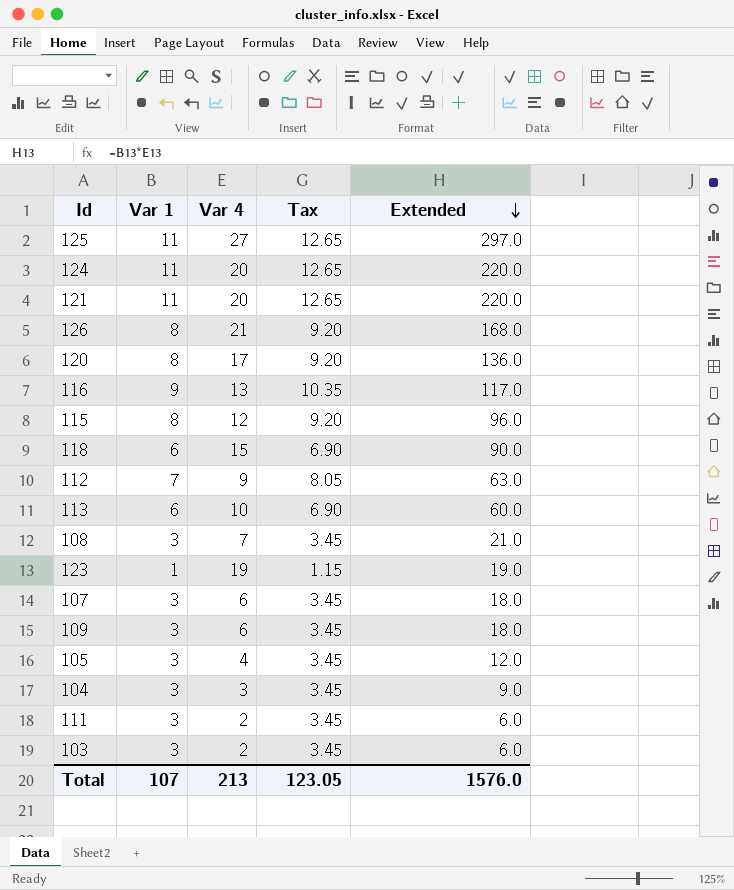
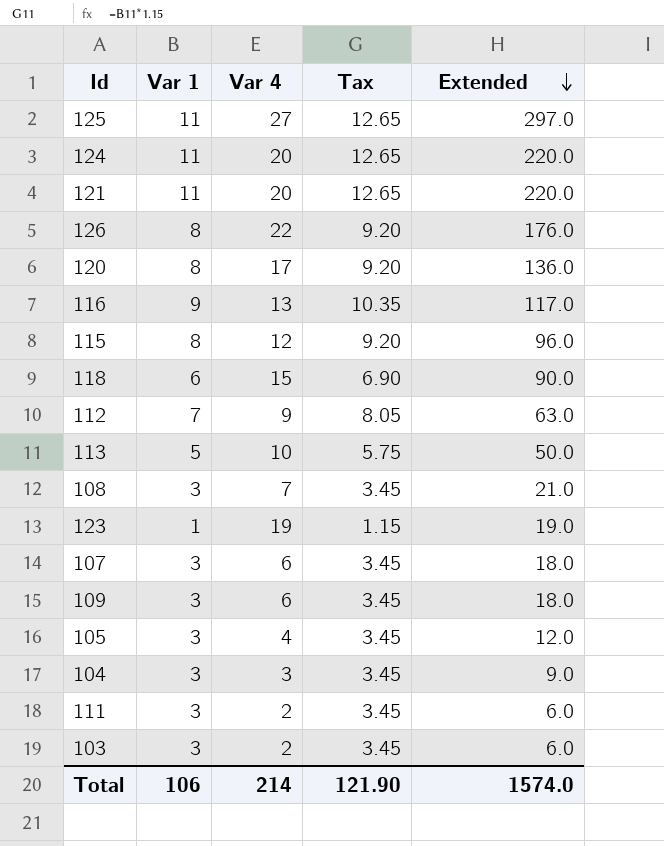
126 | Var 4: 21 -> 22
126 | Extended: 168.0 -> 176.0
113 | Var 1: 6 -> 5
113 | Tax: 6.90 -> 5.75
113 | Extended: 60.0 -> 50.0
Total | Var 1: 107 -> 106
Total | Var 4: 213 -> 214
Total | Tax: 123.05 -> 121.90
Total | Extended: 1576.0 -> 1574.0

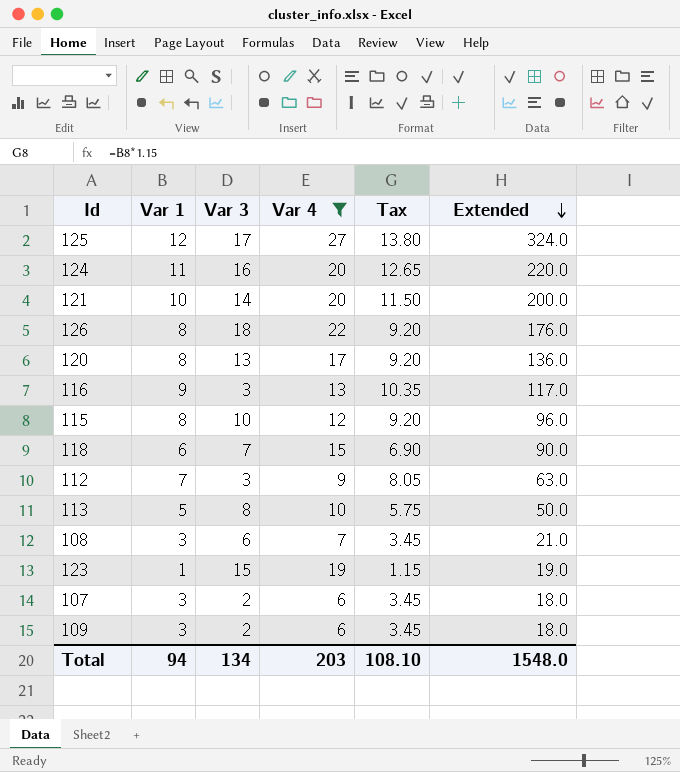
filter: none -> Var 4 >= 6
column Var 3 | position: none -> 3
125 | Var 1: 11 -> 12
125 | Tax: 12.65 -> 13.80
125 | Extended: 297.0 -> 324.0
121 | Var 1: 11 -> 10
121 | Tax: 12.65 -> 11.50
121 | Extended: 220.0 -> 200.0
Total | Var 1: 106 -> 94
Total | Var 4: 214 -> 203
Total | Tax: 121.90 -> 108.10
Total | Extended: 1574.0 -> 1548.0

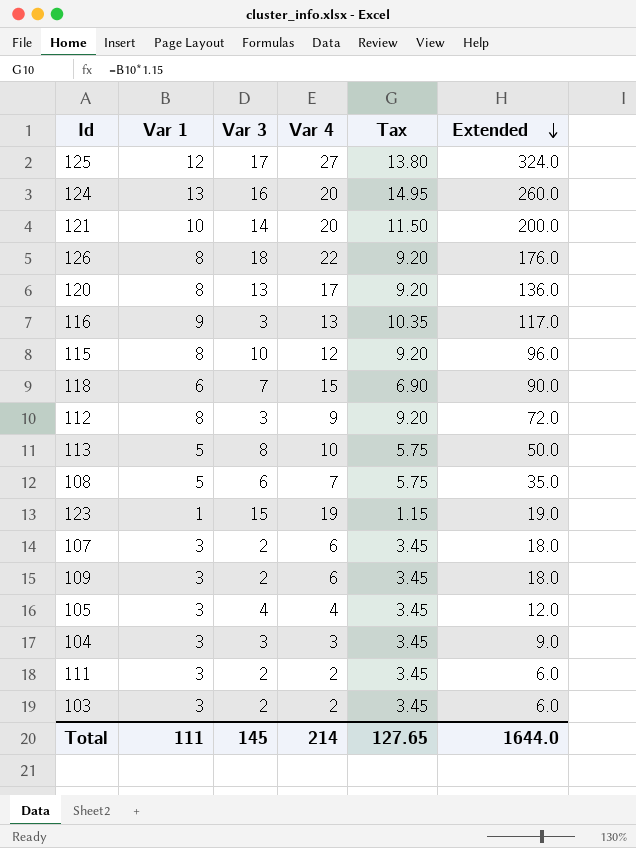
filter: Var 4 >= 6 -> none
124 | Var 1: 11 -> 13
124 | Tax: 12.65 -> 14.95
124 | Extended: 220.0 -> 260.0
112 | Var 1: 7 -> 8
112 | Tax: 8.05 -> 9.20
112 | Extended: 63.0 -> 72.0
108 | Var 1: 3 -> 5
108 | Tax: 3.45 -> 5.75
108 | Extended: 21.0 -> 35.0
Total | Var 1: 94 -> 111
Total | Var 3: 134 -> 145
Total | Var 4: 203 -> 214
Total | Tax: 108.10 -> 127.65
Total | Extended: 1548.0 -> 1644.0

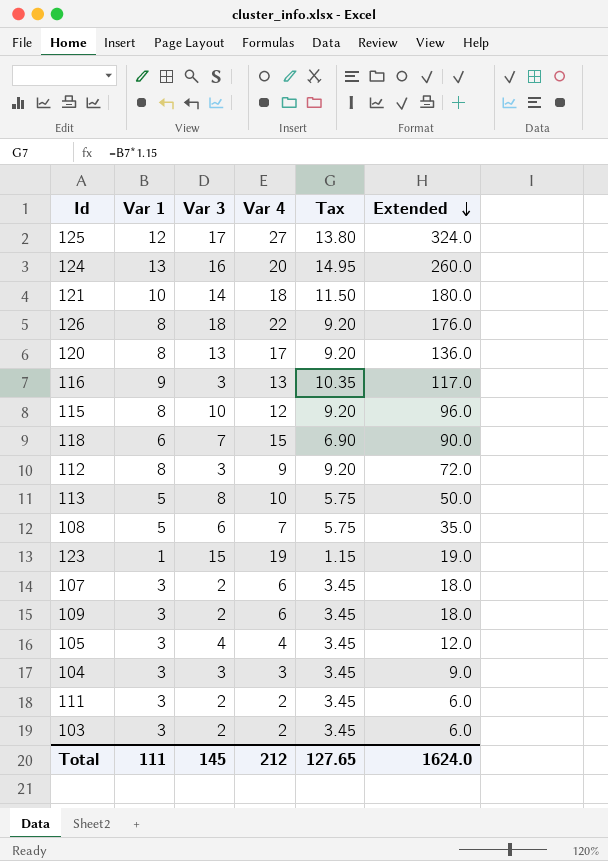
121 | Var 4: 20 -> 18
121 | Extended: 200.0 -> 180.0
Total | Var 4: 214 -> 212
Total | Extended: 1644.0 -> 1624.0

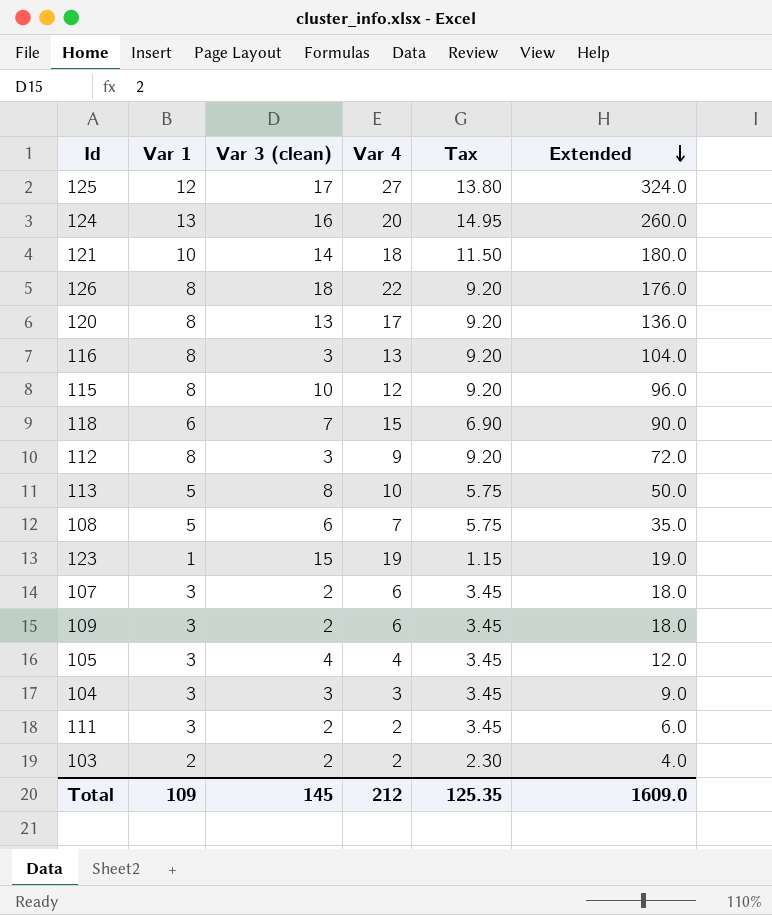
column name: Var 3 -> Var 3 (clean)
116 | Var 1: 9 -> 8
116 | Tax: 10.35 -> 9.20
116 | Extended: 117.0 -> 104.0
103 | Var 1: 3 -> 2
103 | Tax: 3.45 -> 2.30
103 | Extended: 6.0 -> 4.0
Total | Var 1: 111 -> 109
Total | Tax: 127.65 -> 125.35
Total | Extended: 1624.0 -> 1609.0

